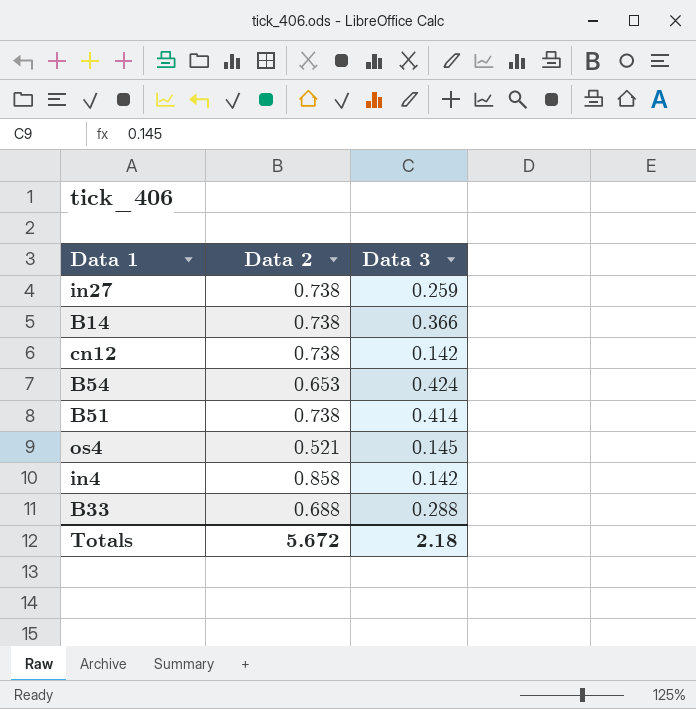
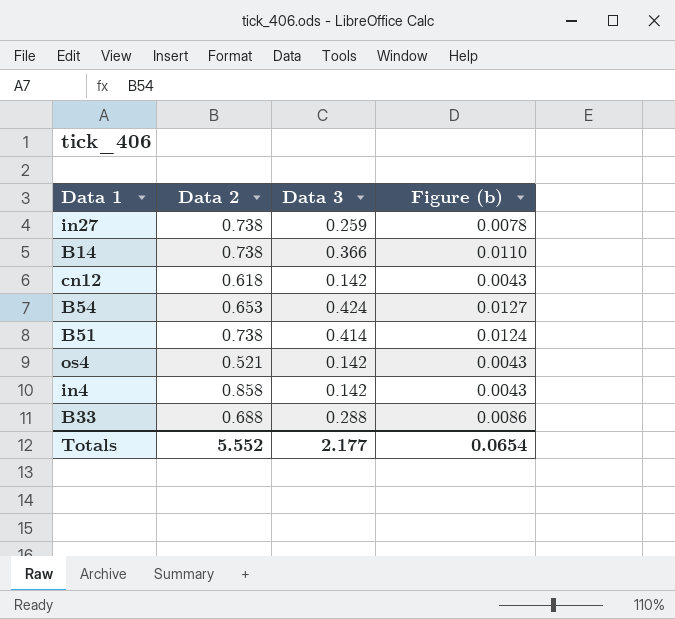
column Figure (b) | formula: none -> [Data 3] * 0.03
cn12 | Data 2: 0.738 -> 0.618
os4 | Data 3: 0.145 -> 0.142
Totals | Data 2: 5.672 -> 5.552
Totals | Data 3: 2.18 -> 2.177

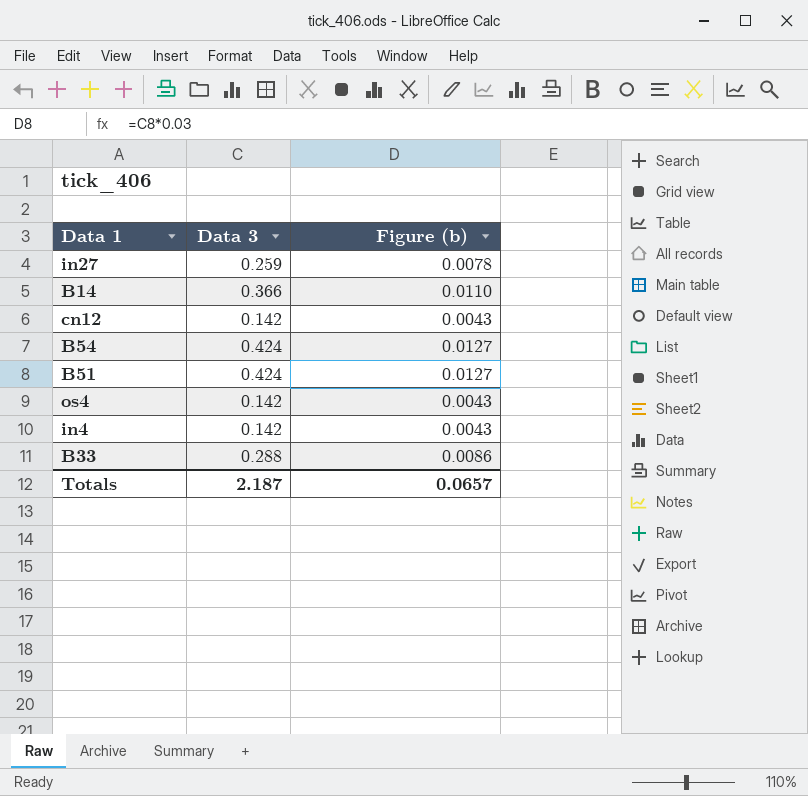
column Data 2 | position: 2 -> none
B51 | Data 3: 0.414 -> 0.424
B51 | Figure (b): 0.0124 -> 0.0127
Totals | Data 3: 2.177 -> 2.187
Totals | Figure (b): 0.0654 -> 0.0657

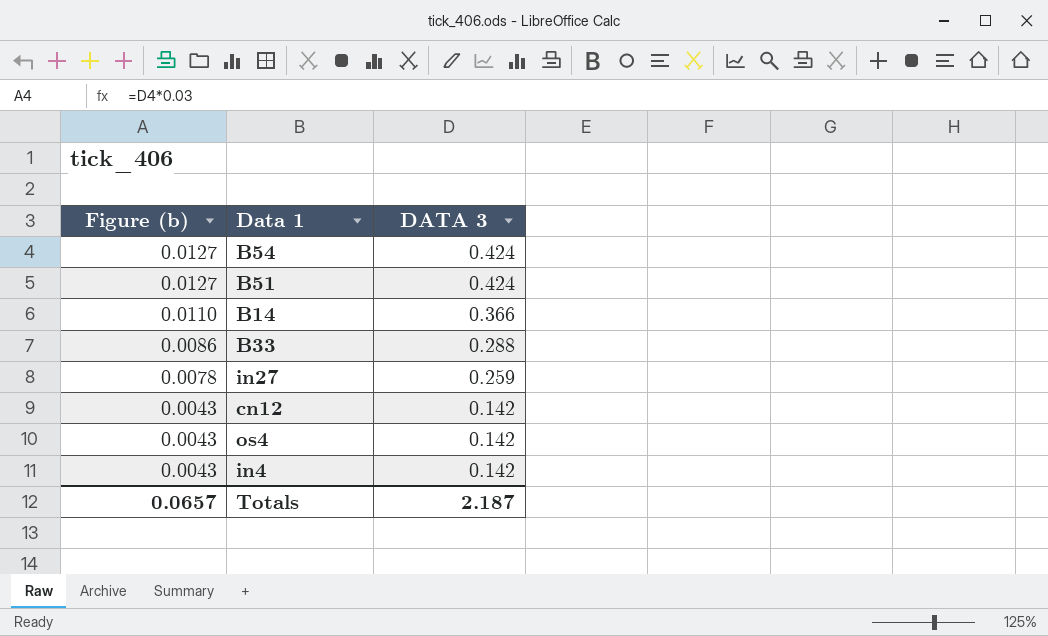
row order: none -> Figure (b) descending
column Figure (b) | position: 3 -> 1
column name: Data 3 -> DATA 3

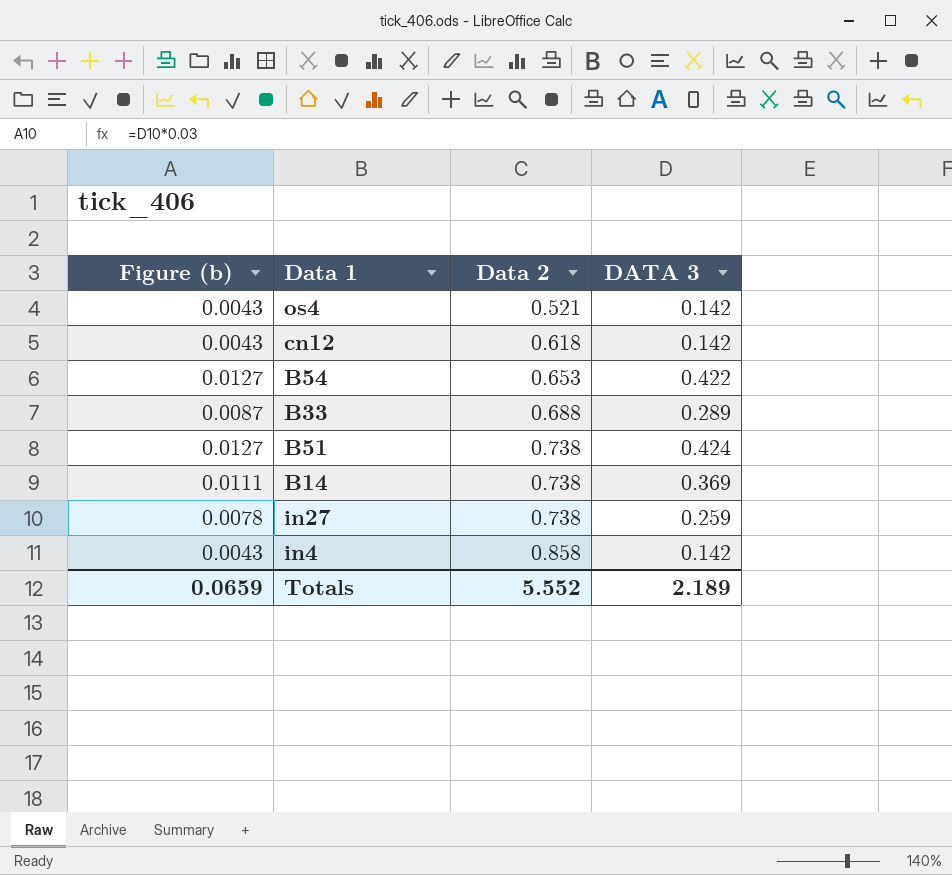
row order: Figure (b) descending -> Data 2 ascending
column Data 2 | position: none -> 3
B54 | DATA 3: 0.424 -> 0.422
B33 | Figure (b): 0.0086 -> 0.0087
B33 | DATA 3: 0.288 -> 0.289
B14 | Figure (b): 0.0110 -> 0.0111
B14 | DATA 3: 0.366 -> 0.369
Totals | Figure (b): 0.0657 -> 0.0659
Totals | DATA 3: 2.187 -> 2.189

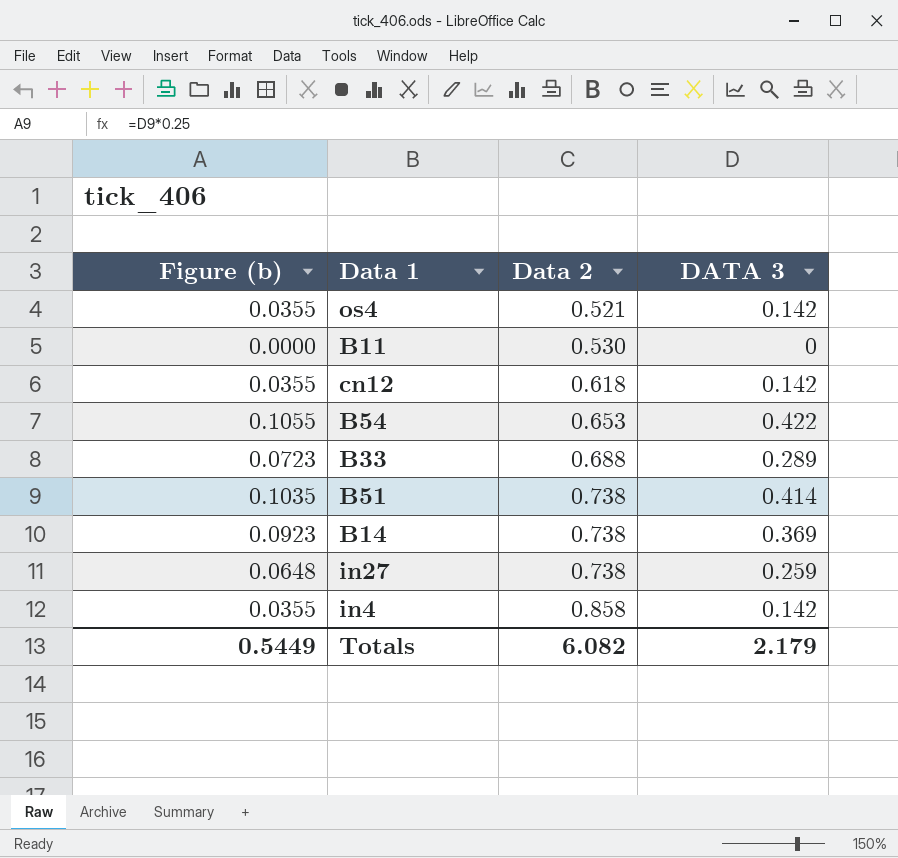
column Figure (b) | formula: [DATA 3] * 0.03 -> [DATA 3] * 0.25
row B11: none -> 0.0000 | 0.530 | 0
B51 | DATA 3: 0.424 -> 0.414
Totals | Figure (b): 0.0659 -> 0.5449
Totals | Data 2: 5.552 -> 6.082
Totals | DATA 3: 2.189 -> 2.179

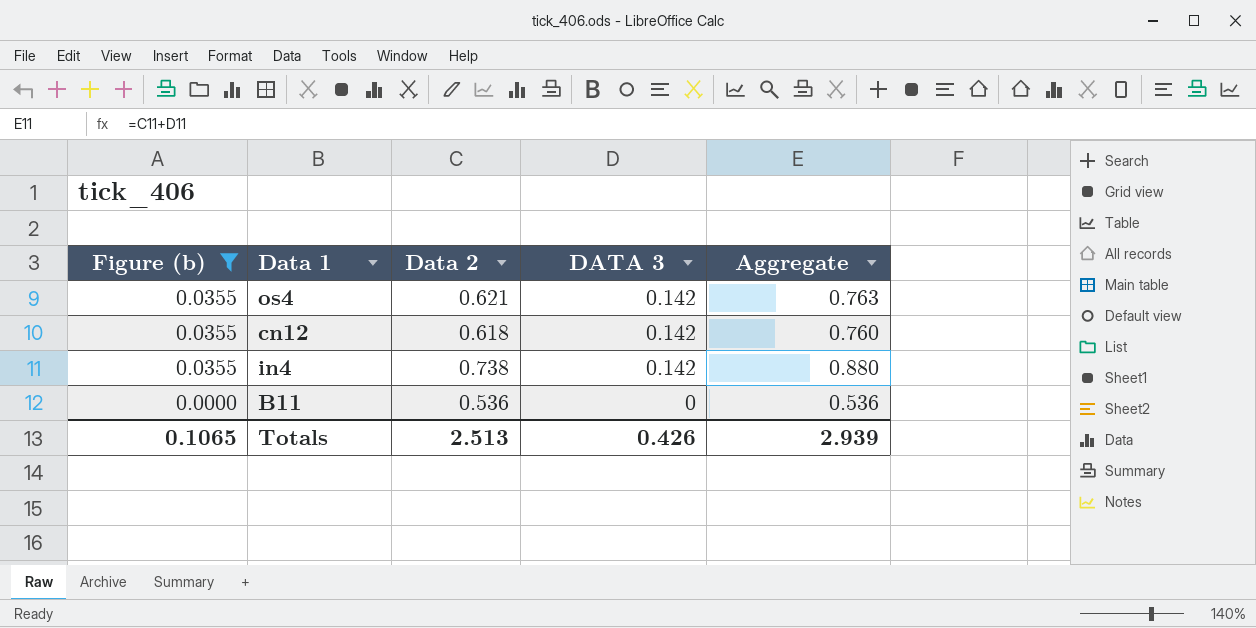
filter: none -> Figure (b) <= 0.0355
row order: Data 2 ascending -> Figure (b) descending
column Aggregate | formula: none -> [Data 2] + [DATA 3]
os4 | Data 2: 0.521 -> 0.621
in4 | Data 2: 0.858 -> 0.738
B11 | Data 2: 0.530 -> 0.536
Totals | Figure (b): 0.5449 -> 0.1065
Totals | Data 2: 6.082 -> 2.513
Totals | DATA 3: 2.179 -> 0.426

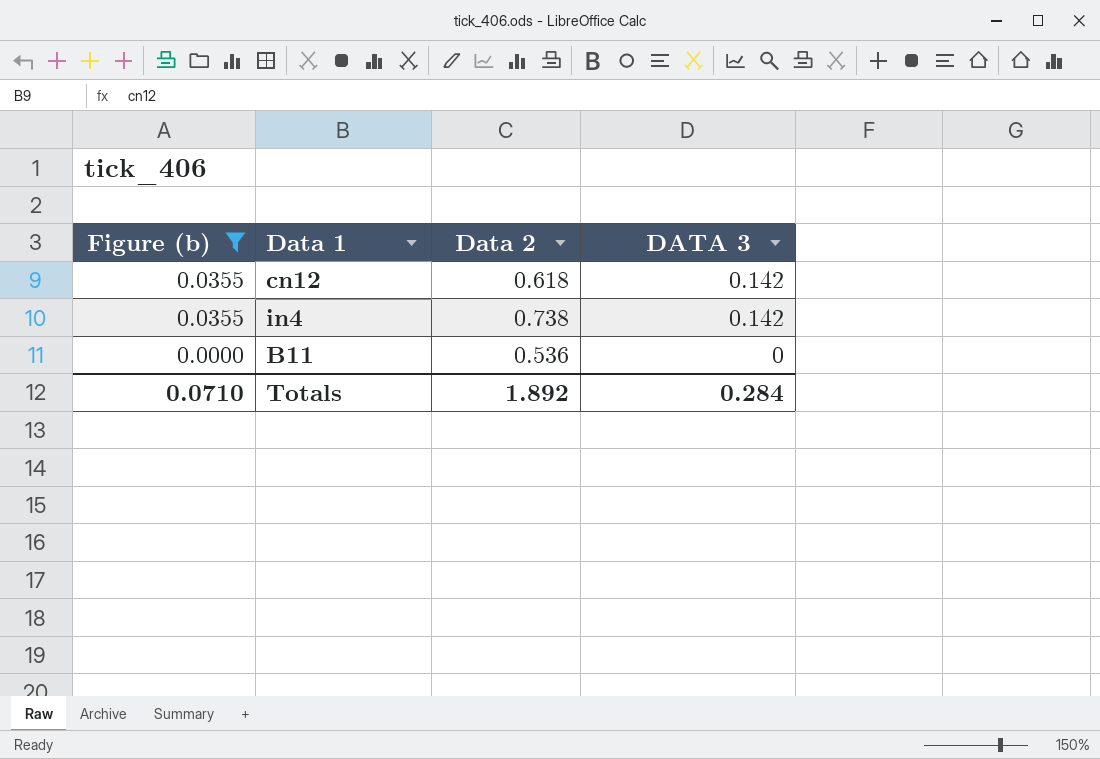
column Aggregate | formula: [Data 2] + [DATA 3] -> none
row os4: 0.0355 | 0.621 | 0.142 | 0.763 -> none
Totals | Figure (b): 0.1065 -> 0.0710
Totals | Data 2: 2.513 -> 1.892
Totals | DATA 3: 0.426 -> 0.284

